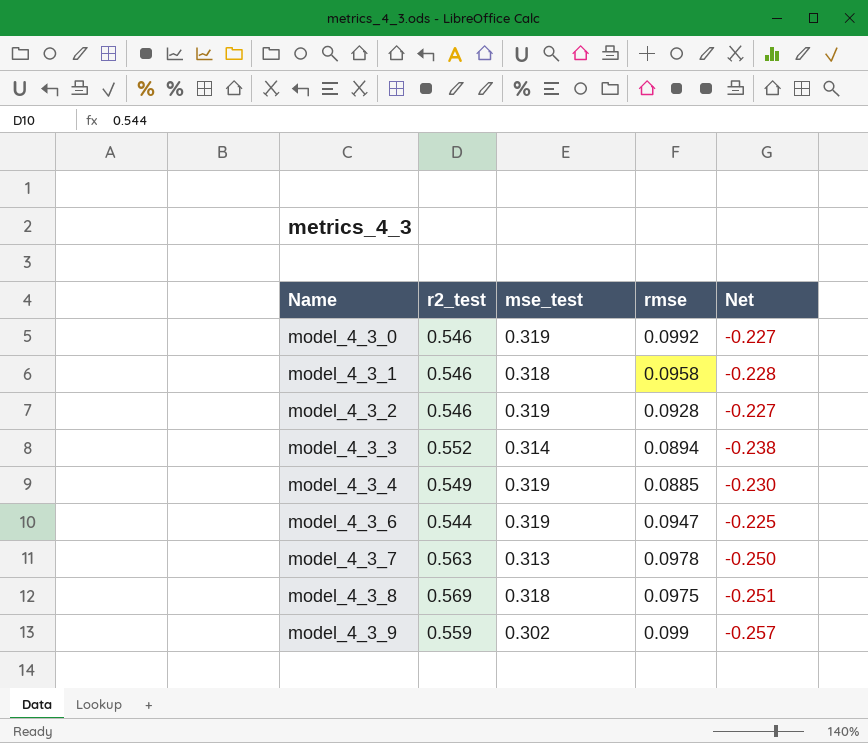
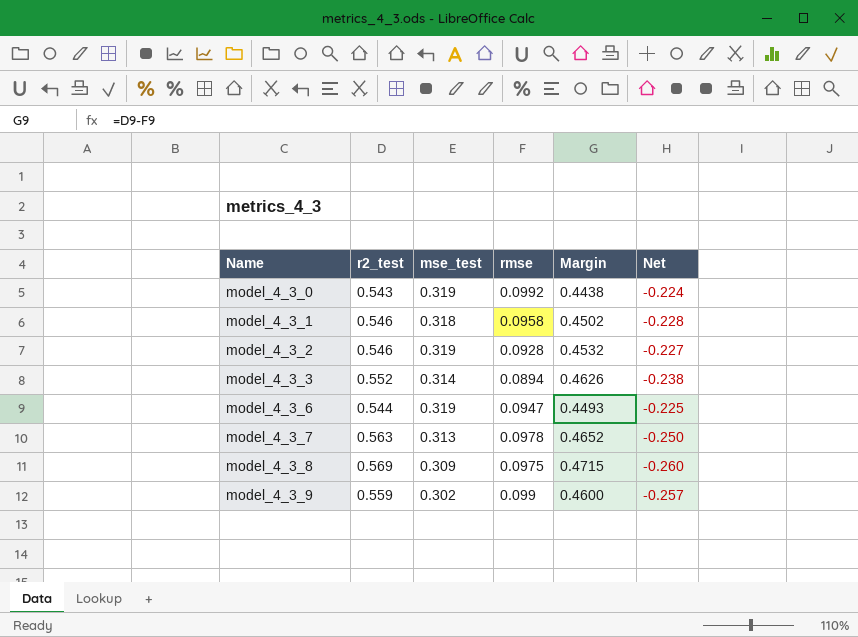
column Margin | formula: none -> [r2_test] - [rmse]
row model_4_3_4: 0.549 | 0.319 | 0.0885 | -0.230 -> none
model_4_3_0 | r2_test: 0.546 -> 0.543
model_4_3_0 | Net: -0.227 -> -0.224
model_4_3_8 | mse_test: 0.318 -> 0.309
model_4_3_8 | Net: -0.251 -> -0.260

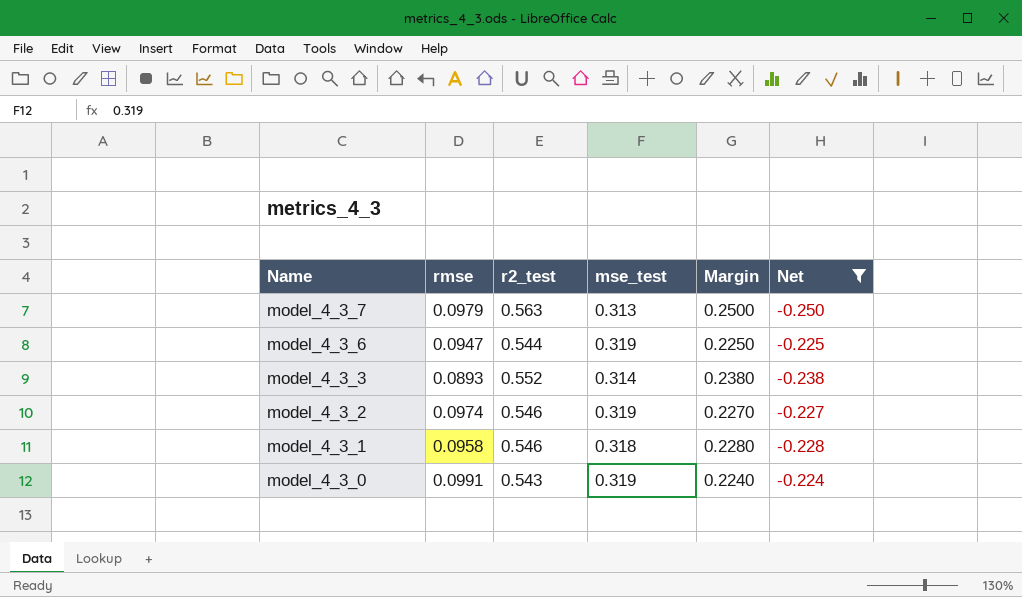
filter: none -> Net >= -0.250
row order: Name ascending -> Name descending
column rmse | position: 4 -> 2
column Margin | formula: [r2_test] - [rmse] -> [r2_test] - [mse_test]
model_4_3_7 | rmse: 0.0978 -> 0.0979
model_4_3_3 | rmse: 0.0894 -> 0.0893
model_4_3_2 | rmse: 0.0928 -> 0.0974
model_4_3_0 | rmse: 0.0992 -> 0.0991

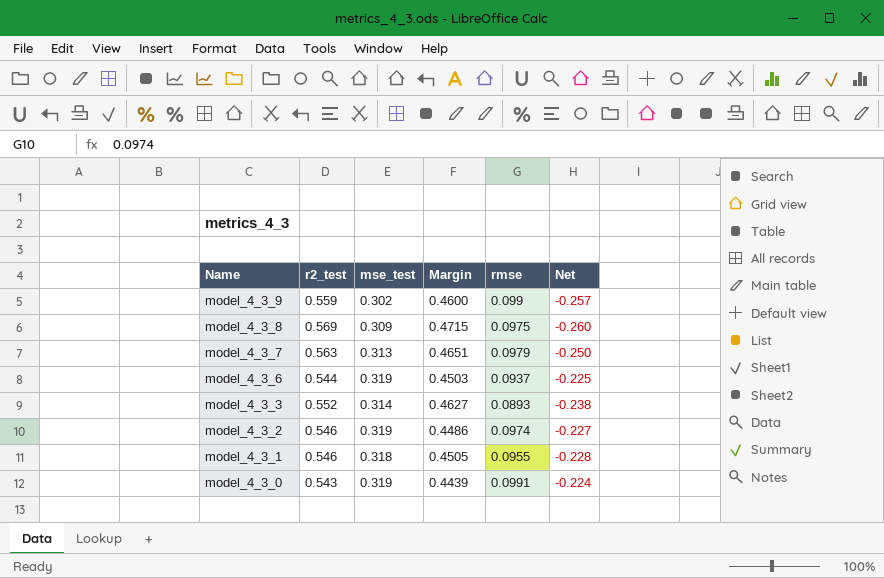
filter: Net >= -0.250 -> none
column Margin | formula: [r2_test] - [mse_test] -> [r2_test] - [rmse]
column rmse | position: 2 -> 5
model_4_3_6 | rmse: 0.0947 -> 0.0937
model_4_3_1 | rmse: 0.0958 -> 0.0955

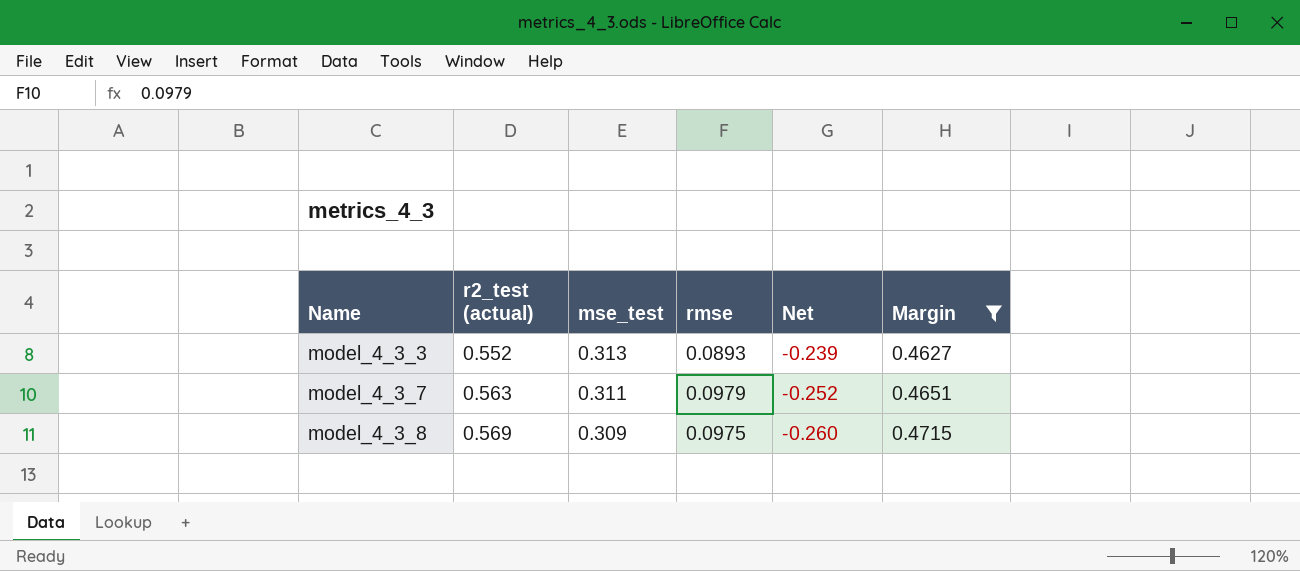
filter: none -> Margin >= 0.4627
row order: Name descending -> Name ascending
column name: r2_test -> r2_test (actual)
column Margin | position: 4 -> 6
model_4_3_3 | mse_test: 0.314 -> 0.313
model_4_3_3 | Net: -0.238 -> -0.239
model_4_3_7 | mse_test: 0.313 -> 0.311
model_4_3_7 | Net: -0.250 -> -0.252

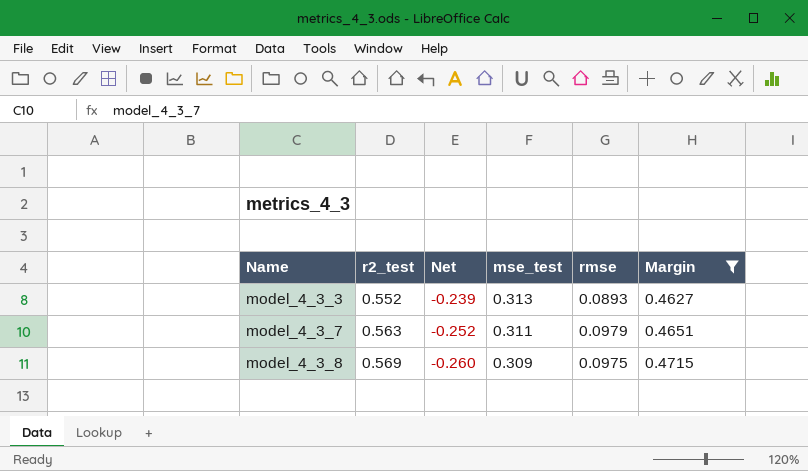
column name: r2_test (actual) -> r2_test
column Net | position: 5 -> 3

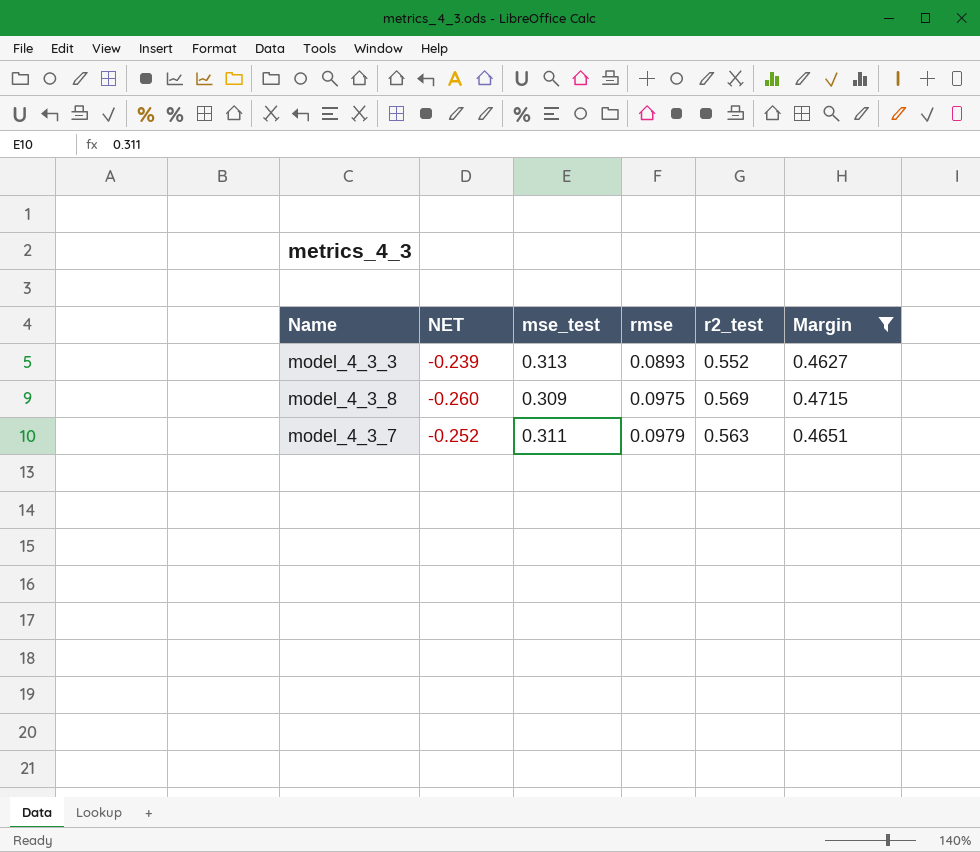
row order: Name ascending -> rmse ascending
column name: Net -> NET
column r2_test | position: 2 -> 5

